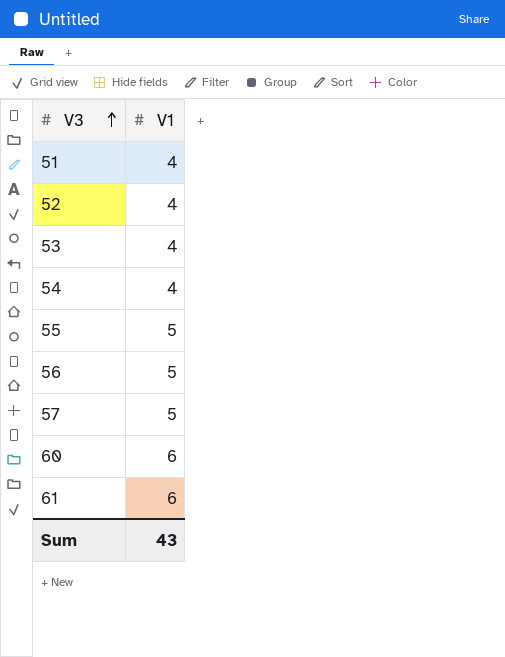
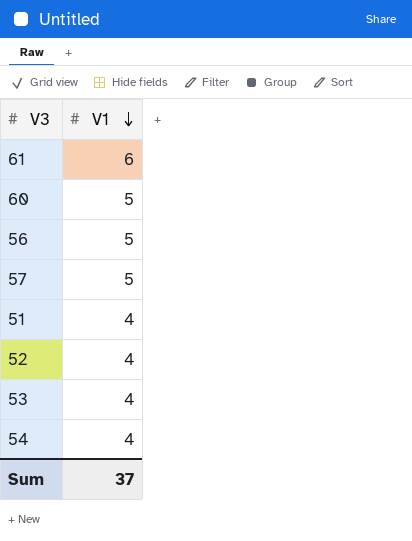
row order: V3 ascending -> V1 descending
row 55: 5 -> none
60 | V1: 6 -> 5
Sum | V1: 43 -> 37

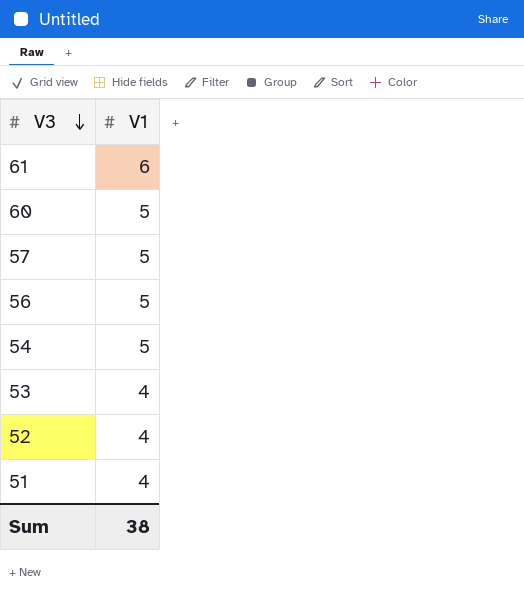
row order: V1 descending -> V3 descending
54 | V1: 4 -> 5
Sum | V1: 37 -> 38

